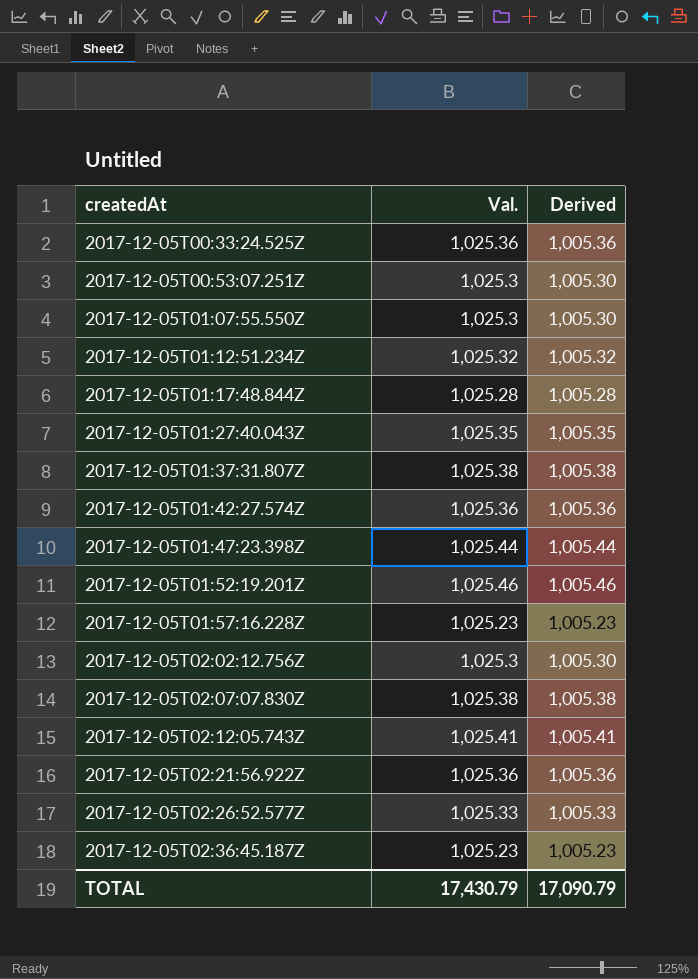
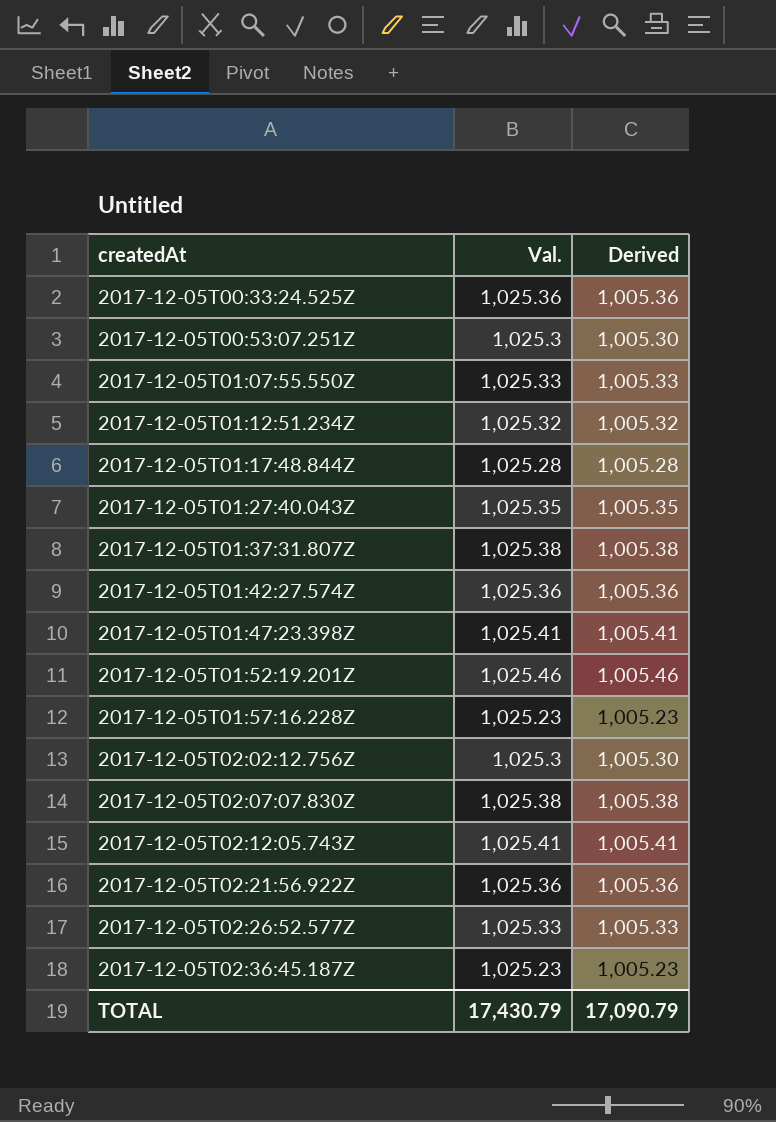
2017-12-05T01:07:55.550Z | Val.: 1,025.3 -> 1,025.33
2017-12-05T01:07:55.550Z | Derived: 1,005.30 -> 1,005.33
2017-12-05T01:47:23.398Z | Val.: 1,025.44 -> 1,025.41
2017-12-05T01:47:23.398Z | Derived: 1,005.44 -> 1,005.41

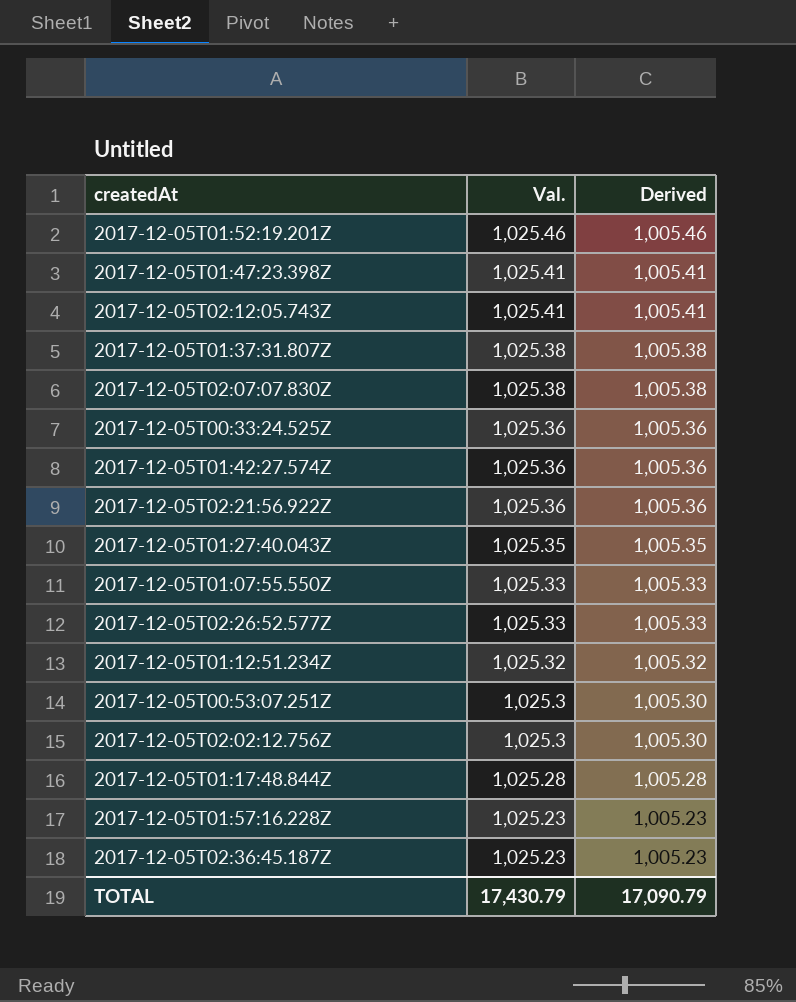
row order: createdAt ascending -> Val. descending

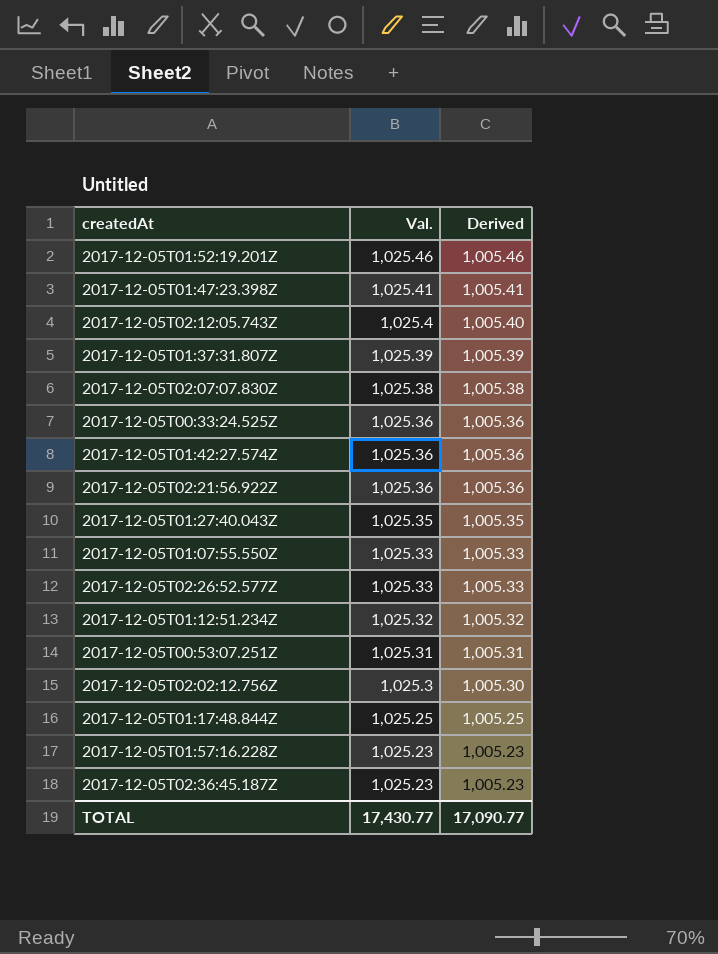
2017-12-05T02:12:05.743Z | Val.: 1,025.41 -> 1,025.4
2017-12-05T02:12:05.743Z | Derived: 1,005.41 -> 1,005.40
2017-12-05T01:37:31.807Z | Val.: 1,025.38 -> 1,025.39
2017-12-05T01:37:31.807Z | Derived: 1,005.38 -> 1,005.39
2017-12-05T00:53:07.251Z | Val.: 1,025.3 -> 1,025.31
2017-12-05T00:53:07.251Z | Derived: 1,005.30 -> 1,005.31
2017-12-05T01:17:48.844Z | Val.: 1,025.28 -> 1,025.25
2017-12-05T01:17:48.844Z | Derived: 1,005.28 -> 1,005.25
TOTAL | Val.: 17,430.79 -> 17,430.77
TOTAL | Derived: 17,090.79 -> 17,090.77

